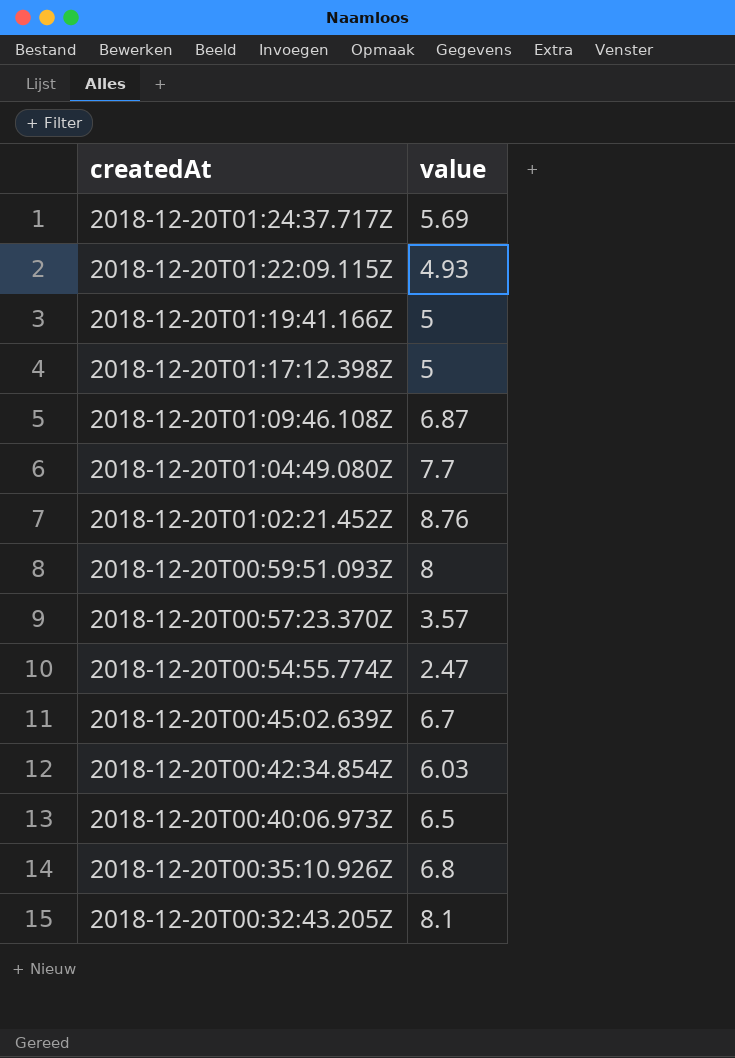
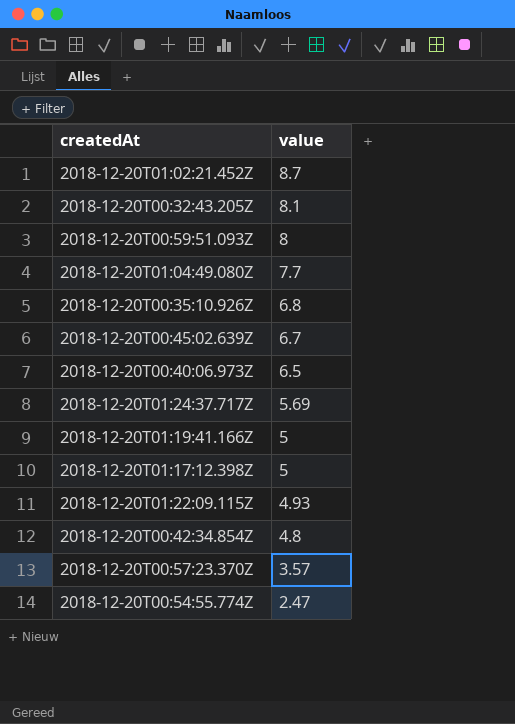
row order: createdAt descending -> value descending
row 2018-12-20T01:09:46.108Z: 6.87 -> none
2018-12-20T01:02:21.452Z | value: 8.76 -> 8.7
2018-12-20T00:42:34.854Z | value: 6.03 -> 4.8

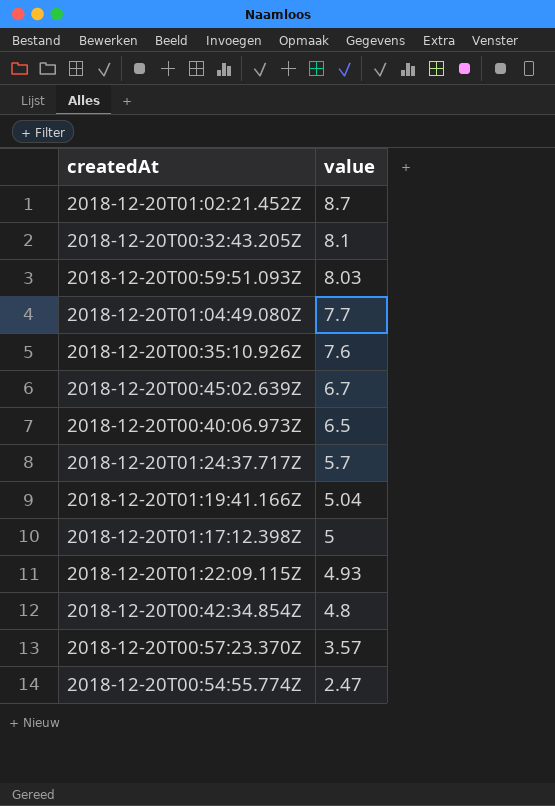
2018-12-20T00:59:51.093Z | value: 8 -> 8.03
2018-12-20T00:35:10.926Z | value: 6.8 -> 7.6
2018-12-20T01:24:37.717Z | value: 5.69 -> 5.7
2018-12-20T01:19:41.166Z | value: 5 -> 5.04

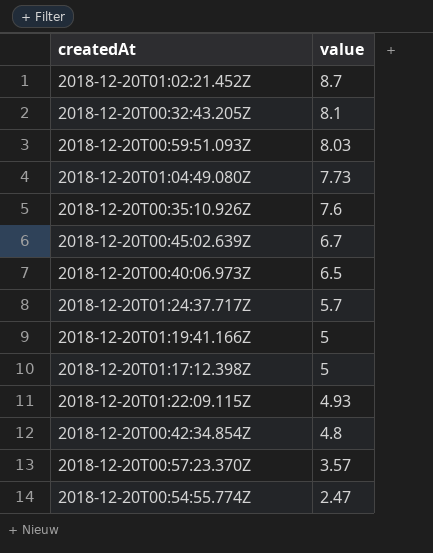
2018-12-20T01:04:49.080Z | value: 7.7 -> 7.73
2018-12-20T01:19:41.166Z | value: 5.04 -> 5

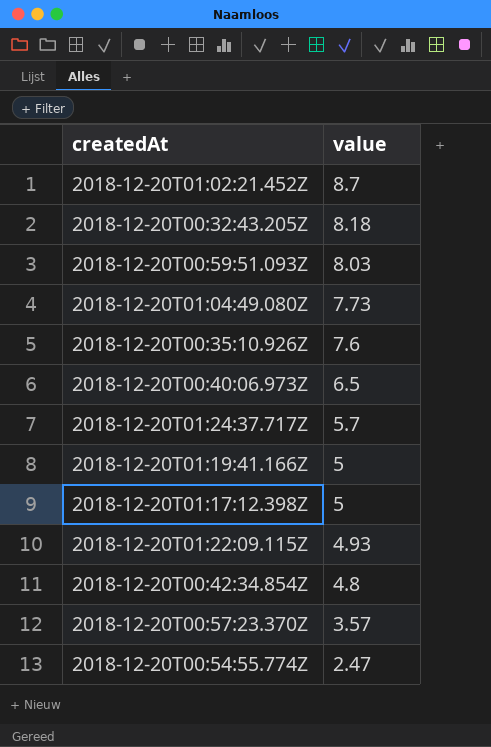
row 2018-12-20T00:45:02.639Z: 6.7 -> none
2018-12-20T00:32:43.205Z | value: 8.1 -> 8.18

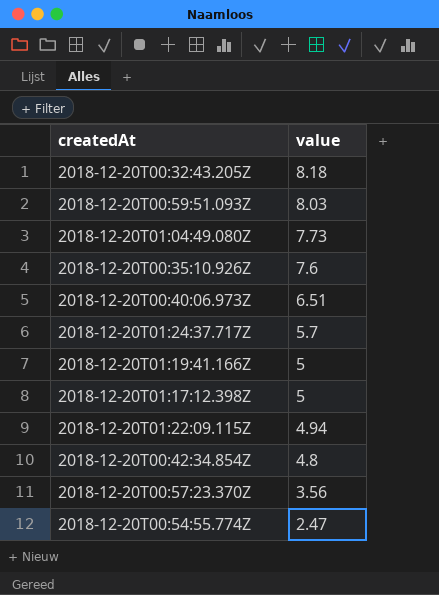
row 2018-12-20T01:02:21.452Z: 8.7 -> none
2018-12-20T00:40:06.973Z | value: 6.5 -> 6.51
2018-12-20T01:22:09.115Z | value: 4.93 -> 4.94
2018-12-20T00:57:23.370Z | value: 3.57 -> 3.56

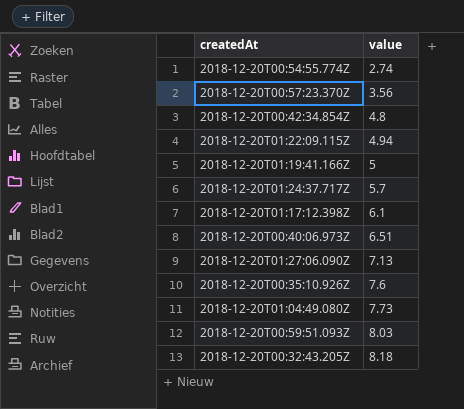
row order: value descending -> value ascending
2018-12-20T00:54:55.774Z | value: 2.47 -> 2.74
2018-12-20T01:17:12.398Z | value: 5 -> 6.1
row 2018-12-20T01:27:06.090Z: none -> 7.13

